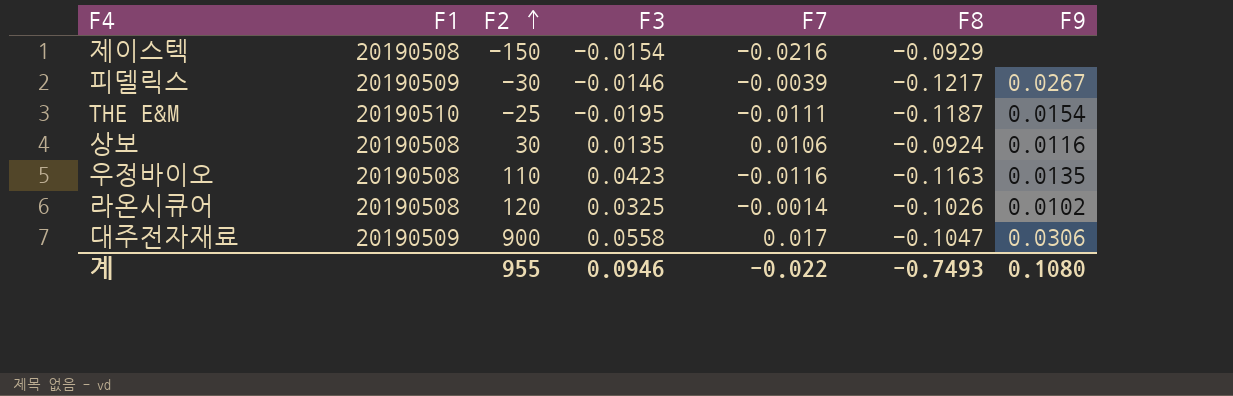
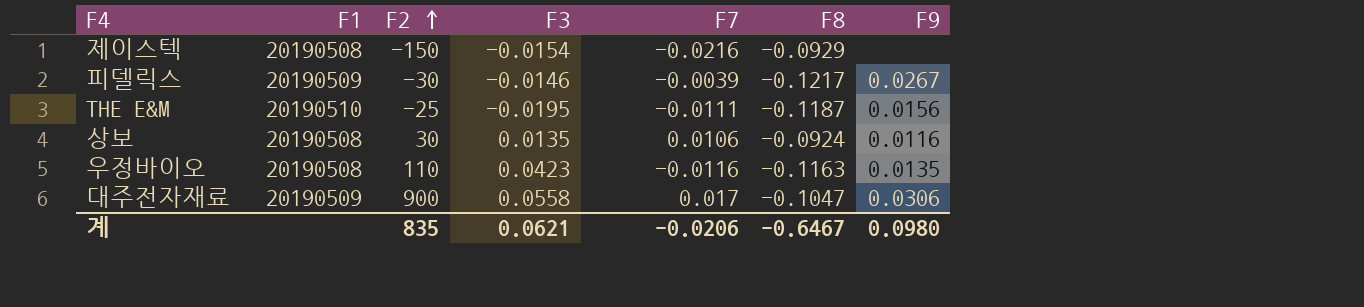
row 라온시큐어: 20190508 | 120 | 0.0325 | -0.0014 | -0.1026 | 0.0102 -> none
THE E&M | F9: 0.0154 -> 0.0156
계 | F2: 955 -> 835
계 | F3: 0.0946 -> 0.0621
계 | F7: -0.022 -> -0.0206
계 | F8: -0.7493 -> -0.6467
계 | F9: 0.1080 -> 0.0980

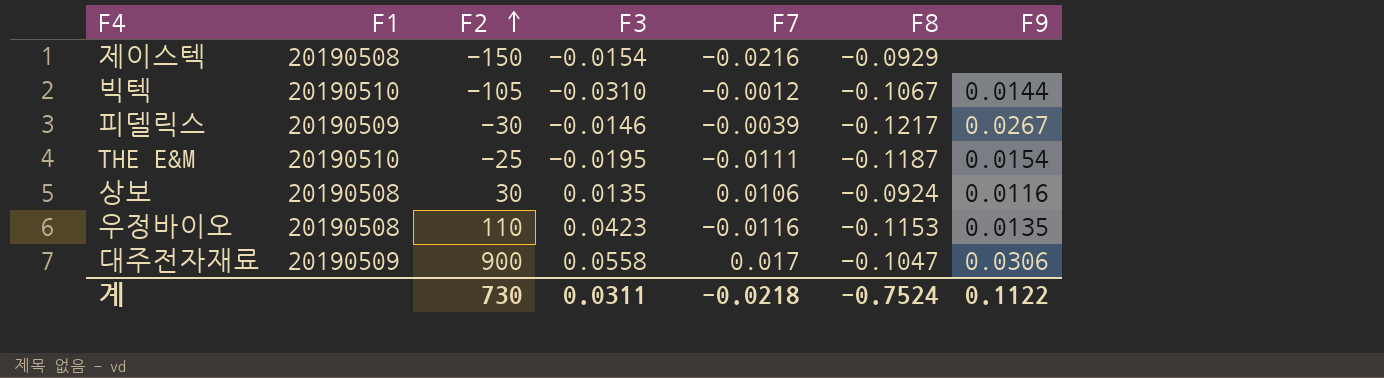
row 빅텍: none -> 20190510 | -105 | -0.0310 | -0.0012 | -0.1067 | 0.0144
THE E&M | F9: 0.0156 -> 0.0154
우정바이오 | F8: -0.1163 -> -0.1153
계 | F2: 835 -> 730
계 | F3: 0.0621 -> 0.0311
계 | F7: -0.0206 -> -0.0218
계 | F8: -0.6467 -> -0.7524
계 | F9: 0.0980 -> 0.1122

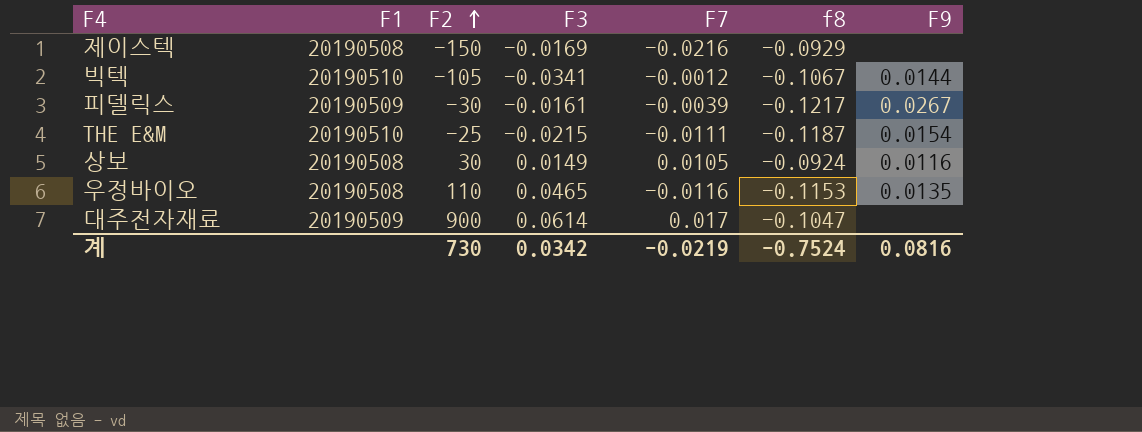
column name: F8 -> f8
제이스텍 | F3: -0.0154 -> -0.0169
빅텍 | F3: -0.0310 -> -0.0341
피델릭스 | F3: -0.0146 -> -0.0161
THE E&M | F3: -0.0195 -> -0.0215
상보 | F3: 0.0135 -> 0.0149
상보 | F7: 0.0106 -> 0.0105
우정바이오 | F3: 0.0423 -> 0.0465
대주전자재료 | F3: 0.0558 -> 0.0614
대주전자재료 | F9: 0.0306 -> none
계 | F3: 0.0311 -> 0.0342
계 | F7: -0.0218 -> -0.0219
계 | F9: 0.1122 -> 0.0816

